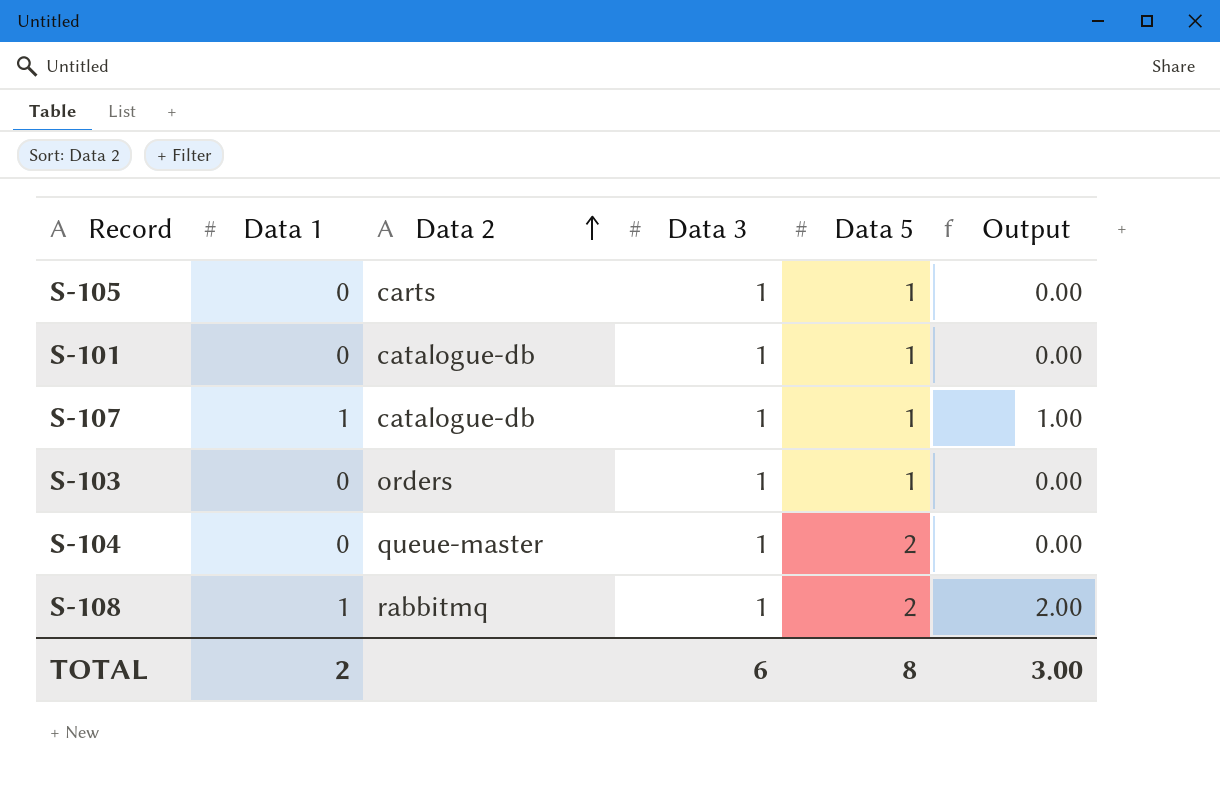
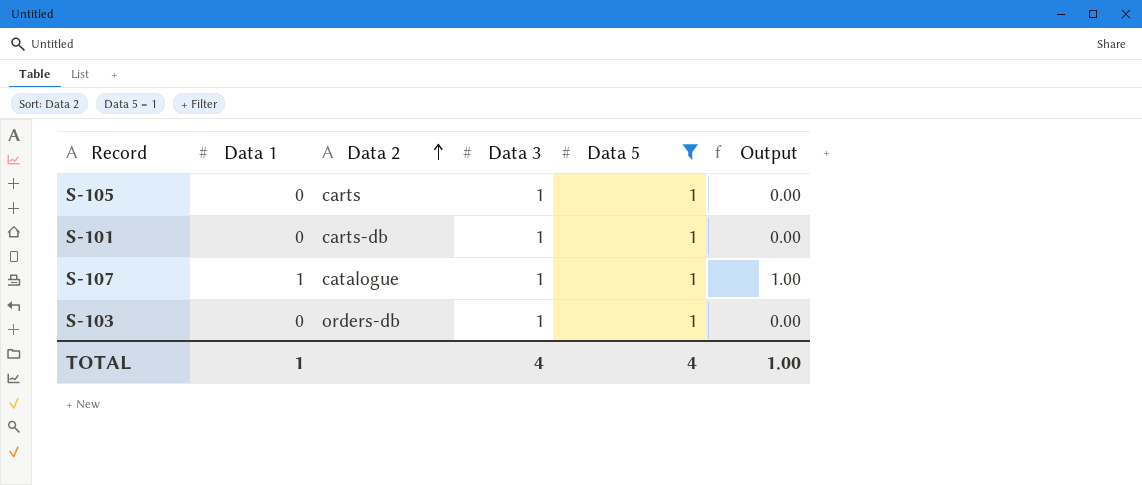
filter: none -> Data 5 = 1
S-101 | Data 2: catalogue-db -> carts-db
S-107 | Data 2: catalogue-db -> catalogue
S-103 | Data 2: orders -> orders-db
TOTAL | Data 1: 2 -> 1
TOTAL | Data 3: 6 -> 4
TOTAL | Data 5: 8 -> 4
TOTAL | Output: 3.00 -> 1.00

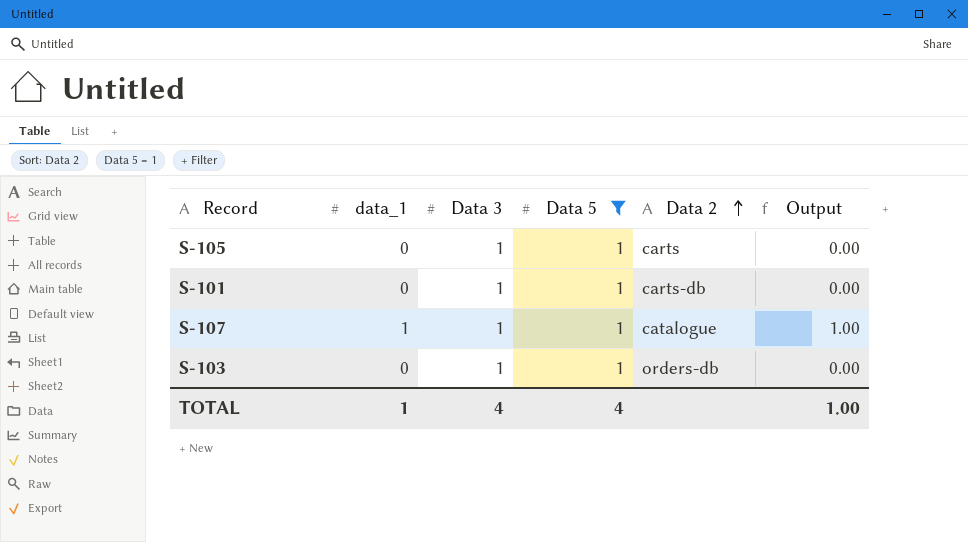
column name: Data 1 -> data_1
column Data 2 | position: 3 -> 5

